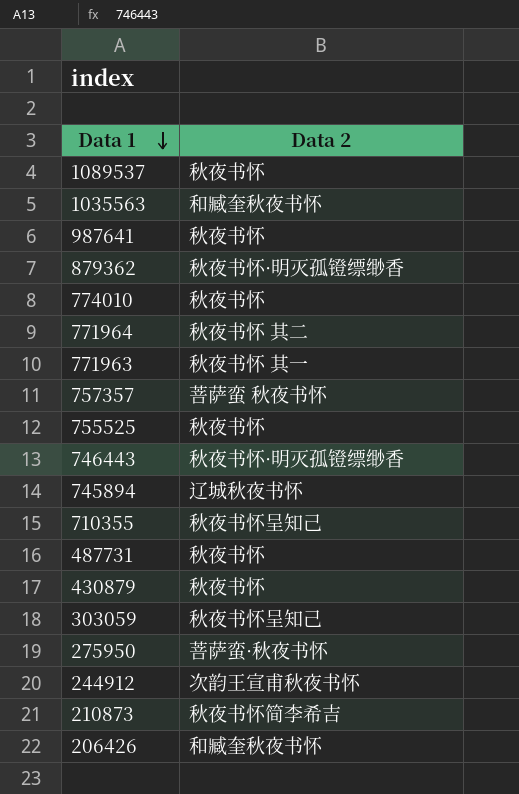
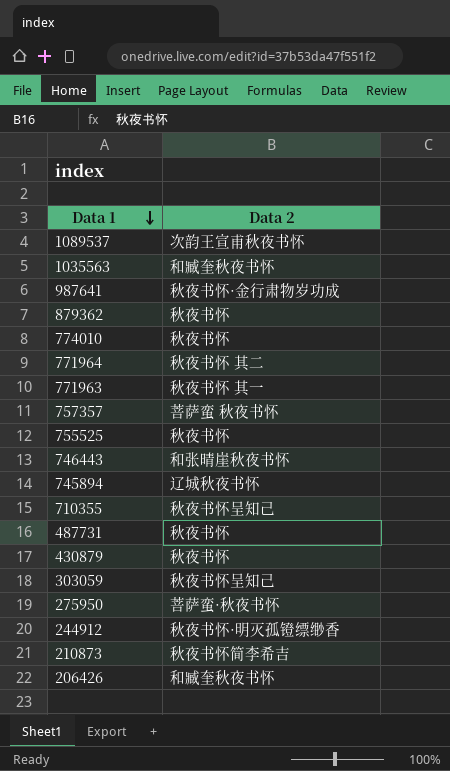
1089537 | Data 2: 秋夜书怀 -> 次韵王宣甫秋夜书怀
987641 | Data 2: 秋夜书怀 -> 秋夜书怀·金行肃物岁功成
879362 | Data 2: 秋夜书怀·明灭孤镫缥缈香 -> 秋夜书怀
746443 | Data 2: 秋夜书怀·明灭孤镫缥缈香 -> 和张晴崖秋夜书怀
244912 | Data 2: 次韵王宣甫秋夜书怀 -> 秋夜书怀·明灭孤镫缥缈香

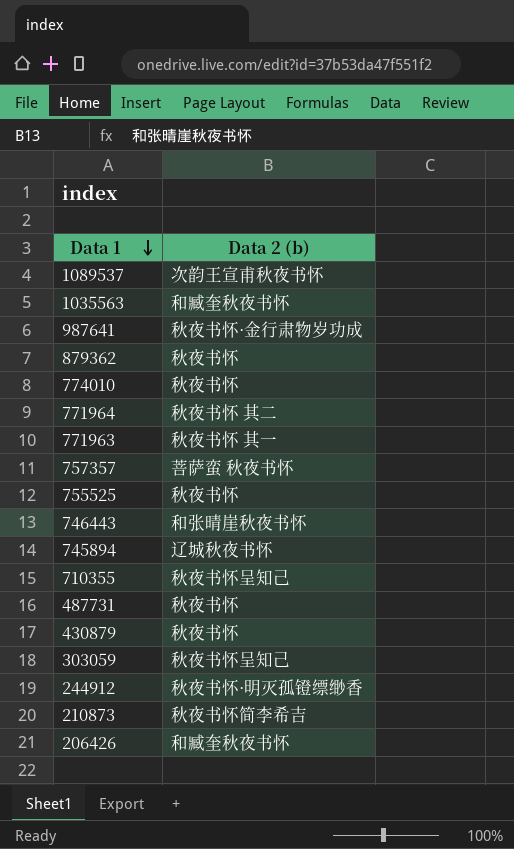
column name: Data 2 -> Data 2 (b)
row 275950: 菩萨蛮·秋夜书怀 -> none

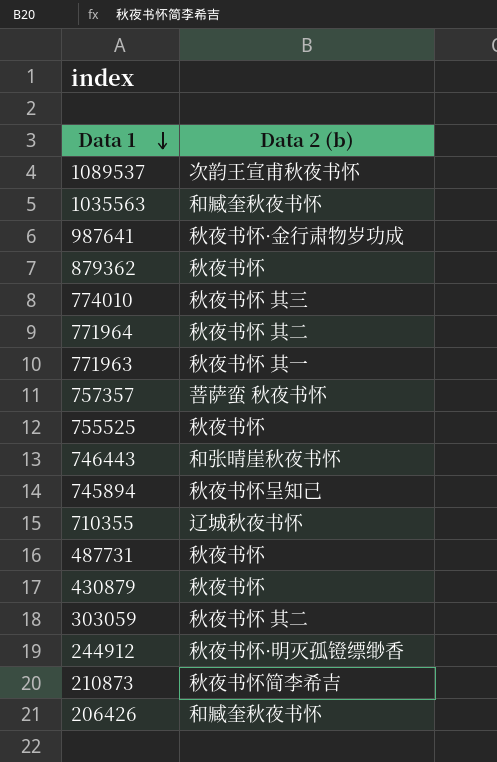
774010 | Data 2 (b): 秋夜书怀 -> 秋夜书怀 其三
745894 | Data 2 (b): 辽城秋夜书怀 -> 秋夜书怀呈知己
710355 | Data 2 (b): 秋夜书怀呈知己 -> 辽城秋夜书怀
303059 | Data 2 (b): 秋夜书怀呈知己 -> 秋夜书怀 其二

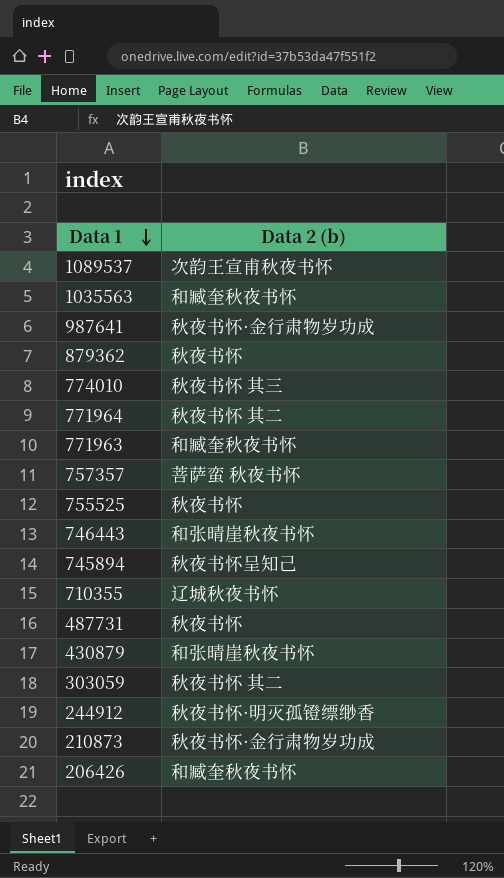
771963 | Data 2 (b): 秋夜书怀 其一 -> 和臧奎秋夜书怀
430879 | Data 2 (b): 秋夜书怀 -> 和张晴崖秋夜书怀
210873 | Data 2 (b): 秋夜书怀简李希吉 -> 秋夜书怀·金行肃物岁功成

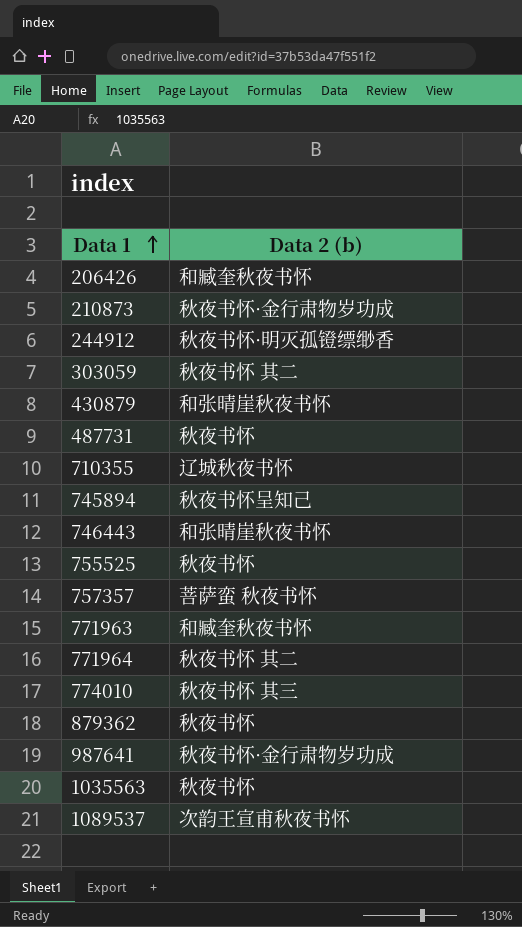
row order: Data 1 descending -> Data 1 ascending
1035563 | Data 2 (b): 和臧奎秋夜书怀 -> 秋夜书怀

